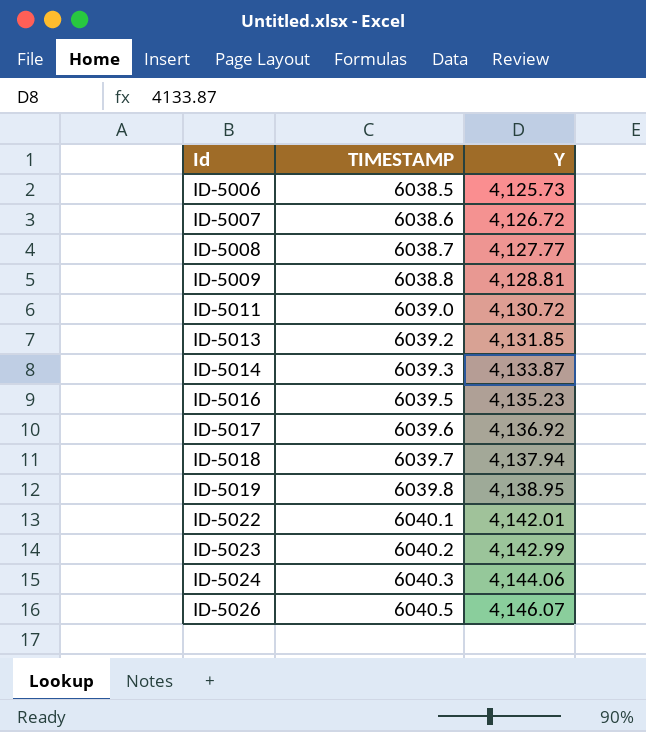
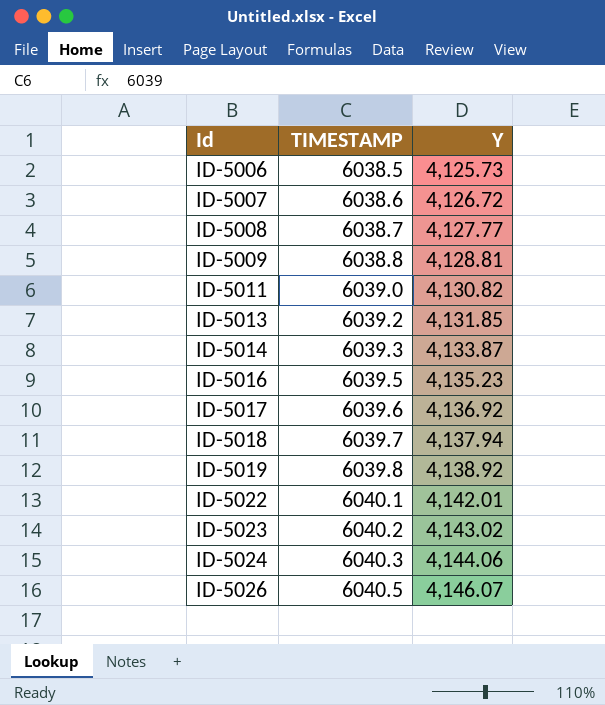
ID-5011 | Y: 4,130.72 -> 4,130.82
ID-5019 | Y: 4,138.95 -> 4,138.92
ID-5023 | Y: 4,142.99 -> 4,143.02

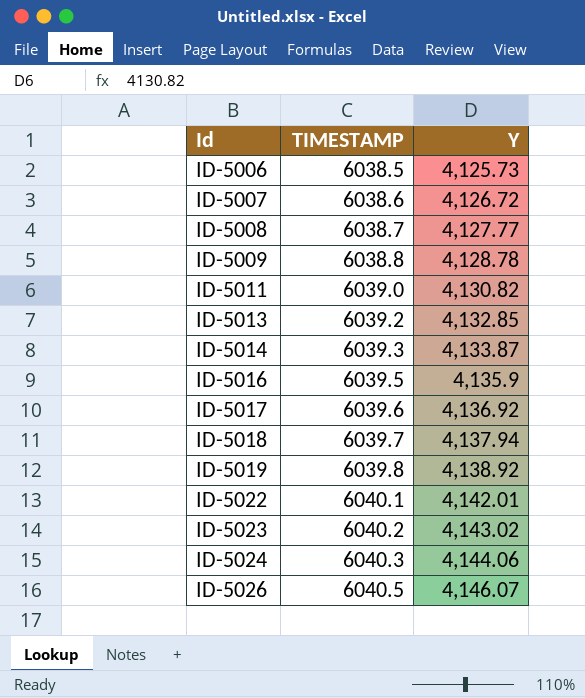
ID-5009 | Y: 4,128.81 -> 4,128.78
ID-5013 | Y: 4,131.85 -> 4,132.85
ID-5016 | Y: 4,135.23 -> 4,135.9

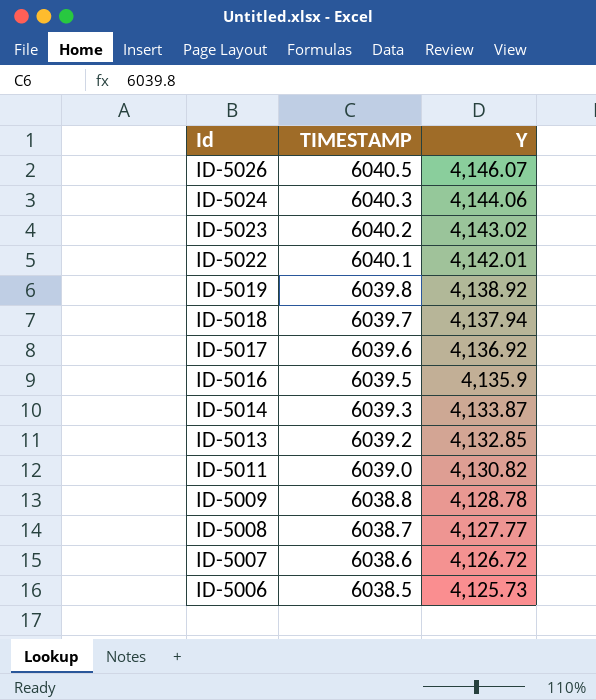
row order: Id ascending -> Id descending

